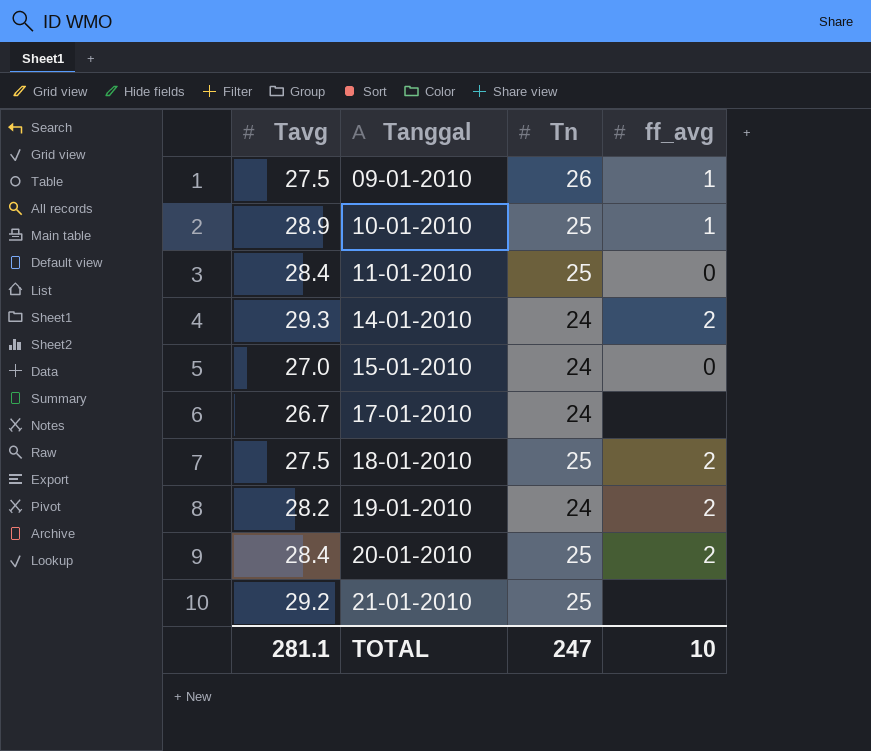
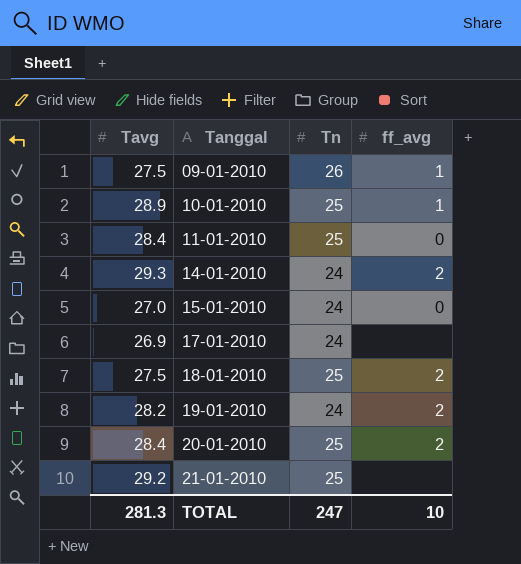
17-01-2010 | Tavg: 26.7 -> 26.9
TOTAL | Tavg: 281.1 -> 281.3

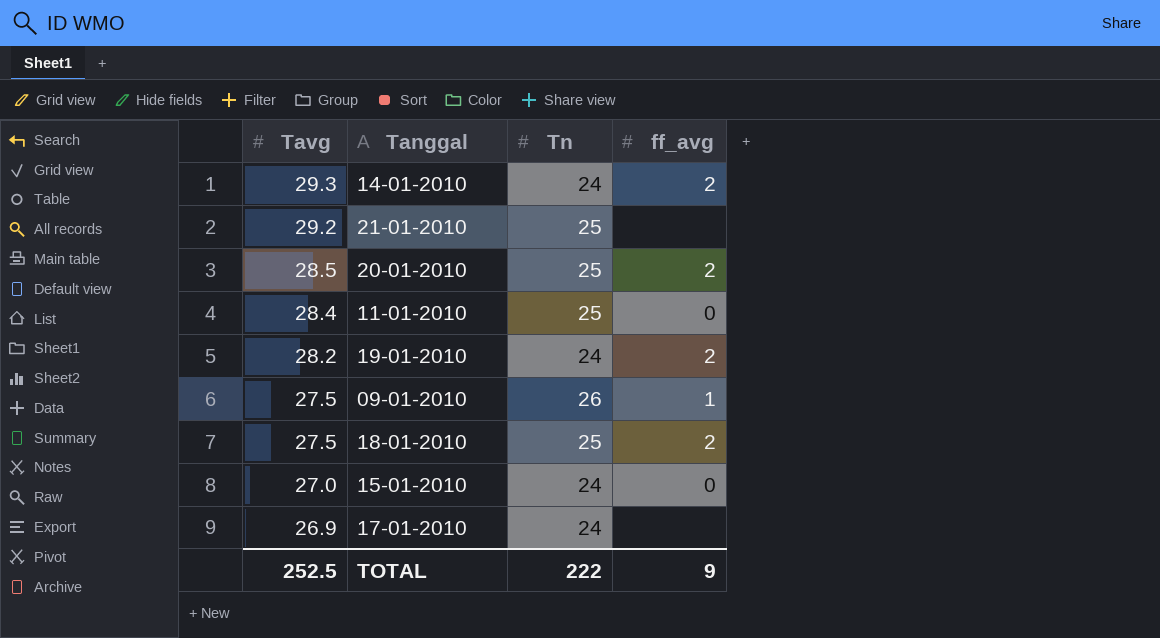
row order: Tanggal ascending -> Tavg descending
row 10-01-2010: 28.9 | 25 | 1 -> none
20-01-2010 | Tavg: 28.4 -> 28.5
TOTAL | Tavg: 281.3 -> 252.5
TOTAL | Tn: 247 -> 222
TOTAL | ff_avg: 10 -> 9

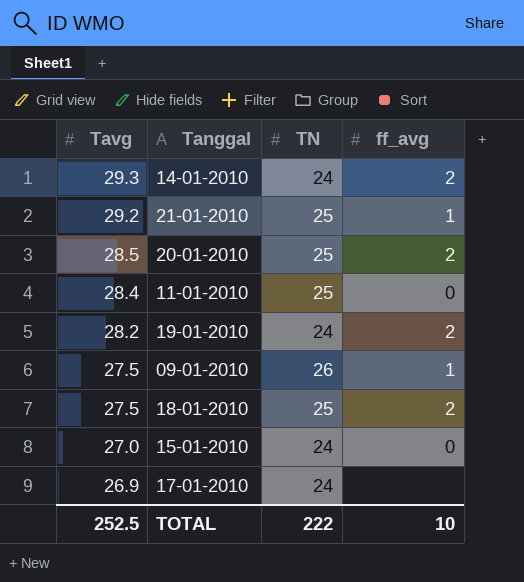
column name: Tn -> TN
21-01-2010 | ff_avg: none -> 1
TOTAL | ff_avg: 9 -> 10

